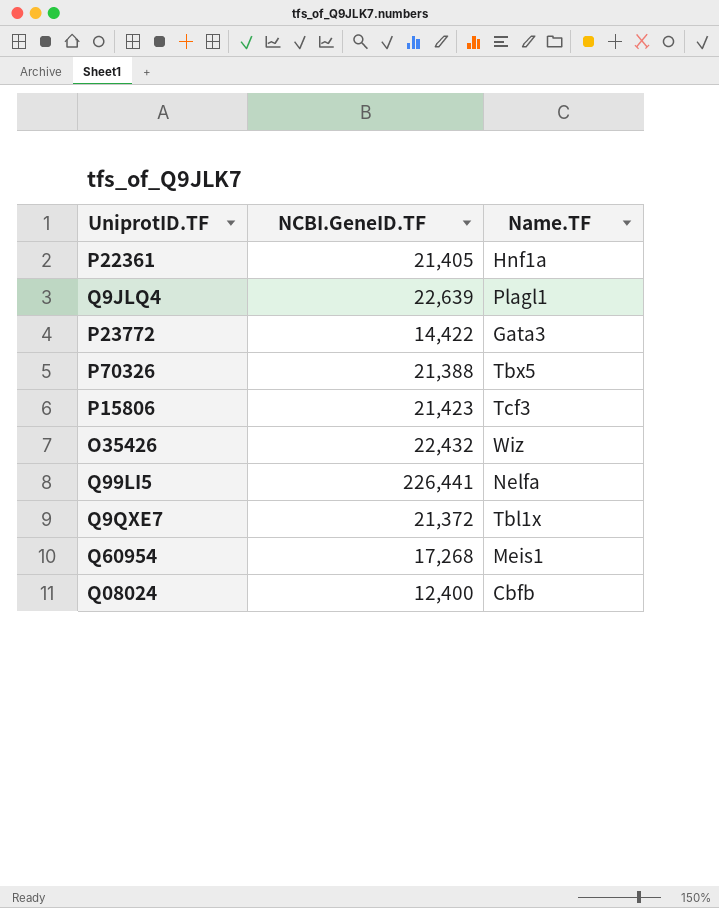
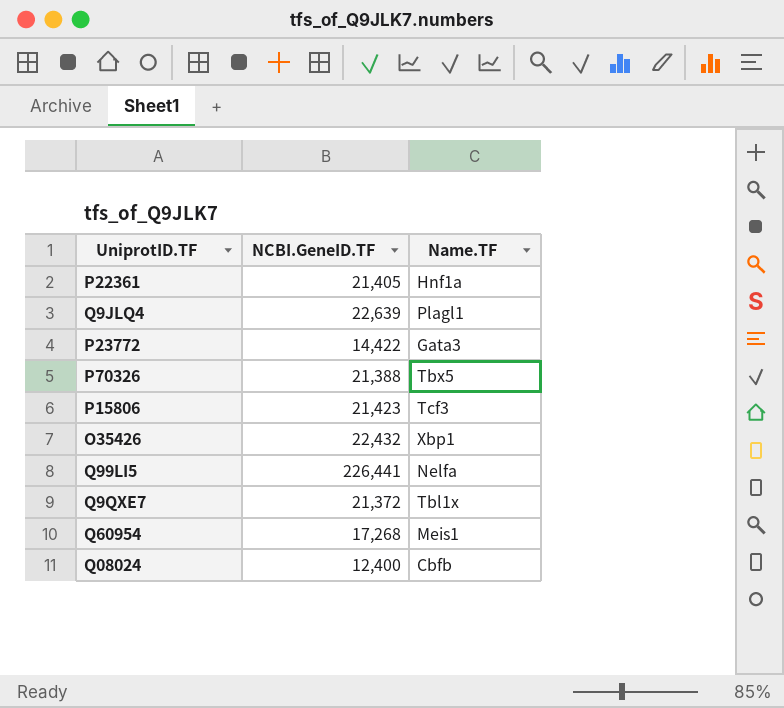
O35426 | Name.TF: Wiz -> Xbp1

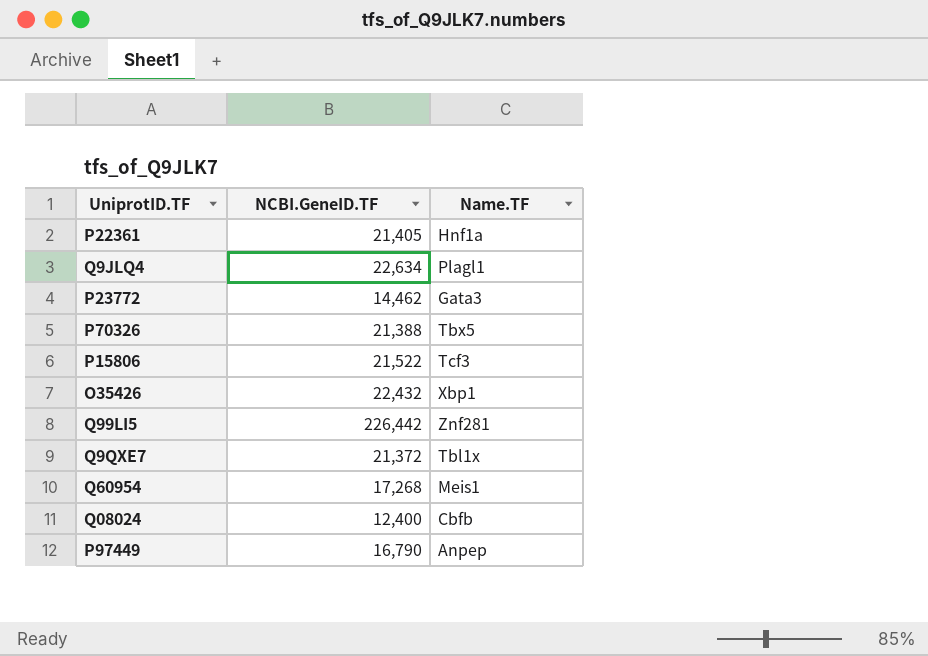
Q9JLQ4 | NCBI.GeneID.TF: 22,639 -> 22,634
P23772 | NCBI.GeneID.TF: 14,422 -> 14,462
P15806 | NCBI.GeneID.TF: 21,423 -> 21,522
Q99LI5 | NCBI.GeneID.TF: 226,441 -> 226,442
Q99LI5 | Name.TF: Nelfa -> Znf281
row P97449: none -> 16,790 | Anpep

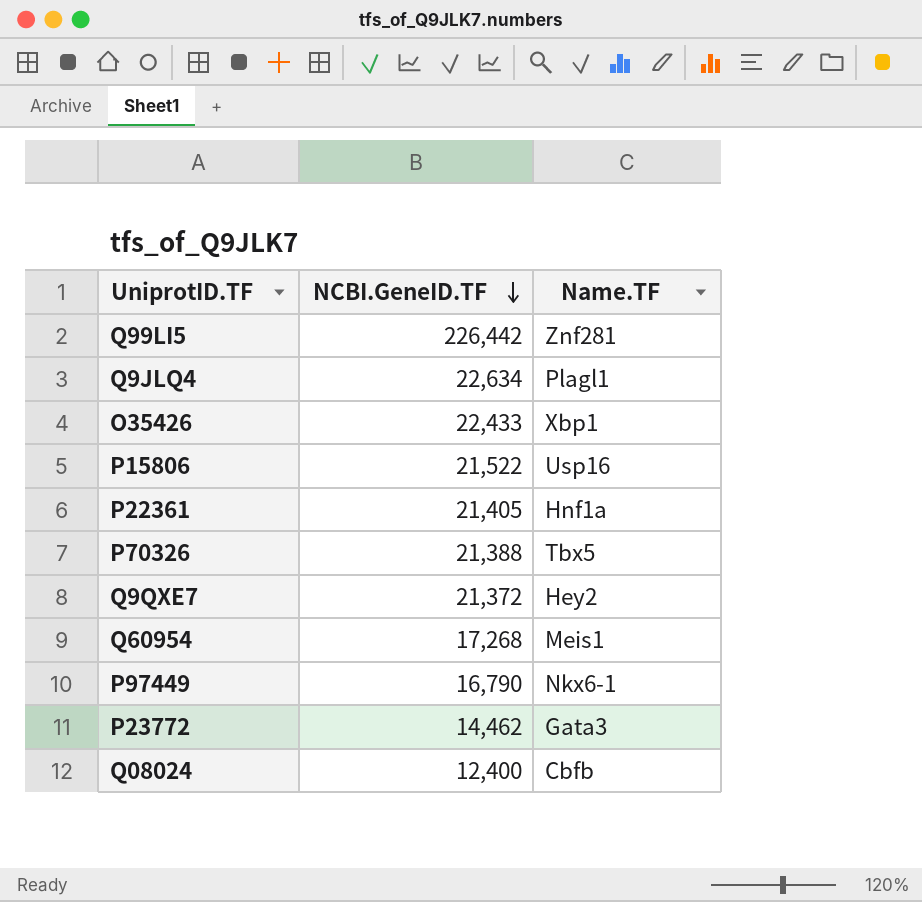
row order: none -> NCBI.GeneID.TF descending
O35426 | NCBI.GeneID.TF: 22,432 -> 22,433
P15806 | Name.TF: Tcf3 -> Usp16
Q9QXE7 | Name.TF: Tbl1x -> Hey2
P97449 | Name.TF: Anpep -> Nkx6-1

